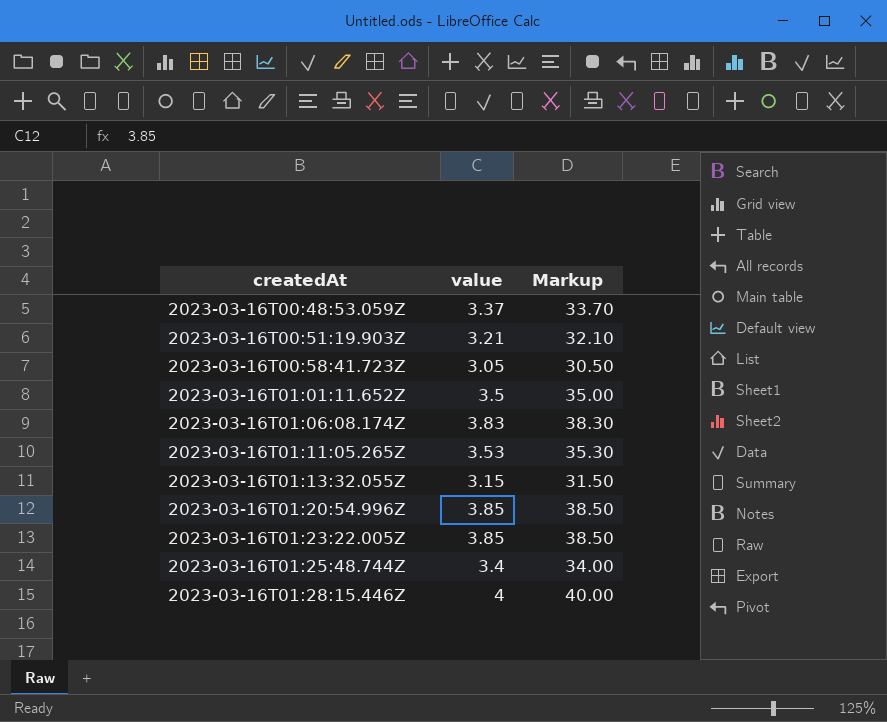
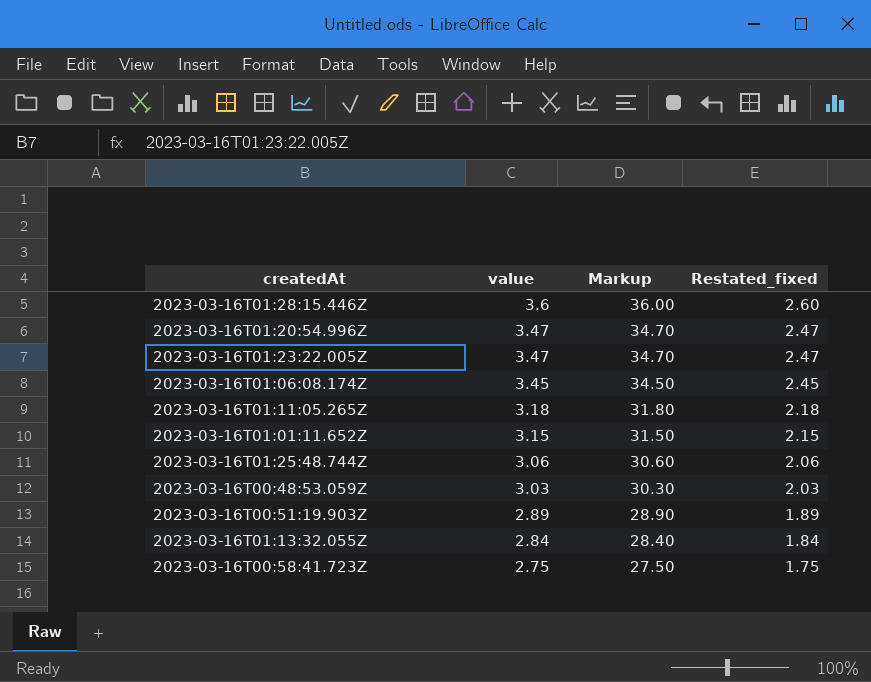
row order: createdAt ascending -> value descending
column Restated_fixed | formula: none -> [value] - 1
2023-03-16T01:28:15.446Z | value: 4 -> 3.6
2023-03-16T01:28:15.446Z | Markup: 40.00 -> 36.00
2023-03-16T01:20:54.996Z | value: 3.85 -> 3.47
2023-03-16T01:20:54.996Z | Markup: 38.50 -> 34.70
2023-03-16T01:23:22.005Z | value: 3.85 -> 3.47
2023-03-16T01:23:22.005Z | Markup: 38.50 -> 34.70
2023-03-16T01:06:08.174Z | value: 3.83 -> 3.45
2023-03-16T01:06:08.174Z | Markup: 38.30 -> 34.50
2023-03-16T01:11:05.265Z | value: 3.53 -> 3.18
2023-03-16T01:11:05.265Z | Markup: 35.30 -> 31.80
2023-03-16T01:01:11.652Z | value: 3.5 -> 3.15
2023-03-16T01:01:11.652Z | Markup: 35.00 -> 31.50
2023-03-16T01:25:48.744Z | value: 3.4 -> 3.06
2023-03-16T01:25:48.744Z | Markup: 34.00 -> 30.60
2023-03-16T00:48:53.059Z | value: 3.37 -> 3.03
2023-03-16T00:48:53.059Z | Markup: 33.70 -> 30.30
2023-03-16T00:51:19.903Z | value: 3.21 -> 2.89
2023-03-16T00:51:19.903Z | Markup: 32.10 -> 28.90
2023-03-16T01:13:32.055Z | value: 3.15 -> 2.84
2023-03-16T01:13:32.055Z | Markup: 31.50 -> 28.40
2023-03-16T00:58:41.723Z | value: 3.05 -> 2.75
2023-03-16T00:58:41.723Z | Markup: 30.50 -> 27.50

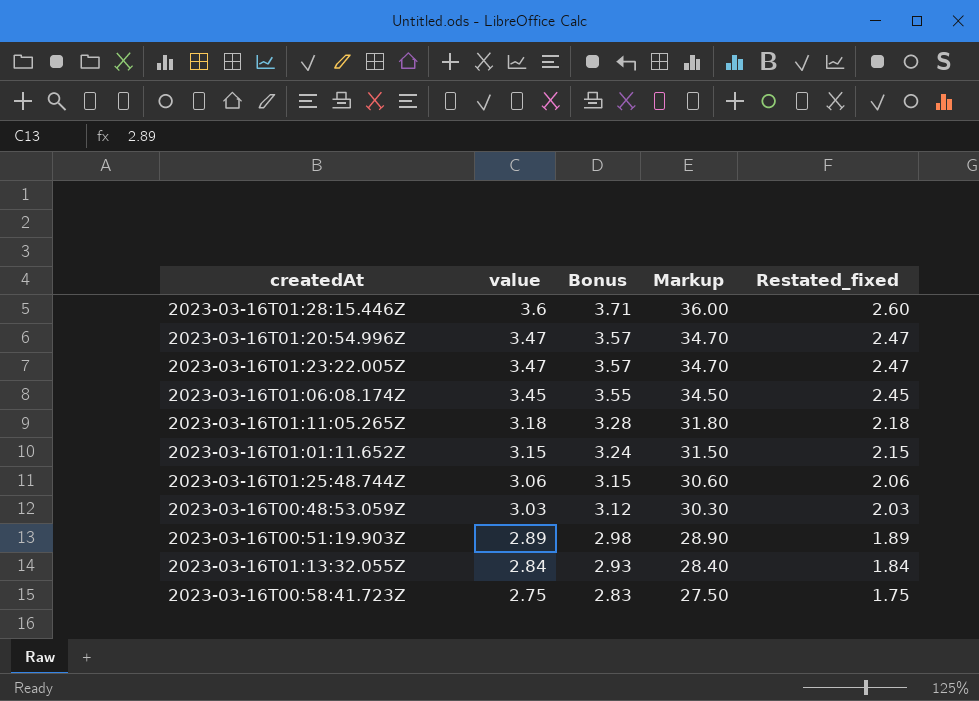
column Bonus | formula: none -> [value] * 1.03

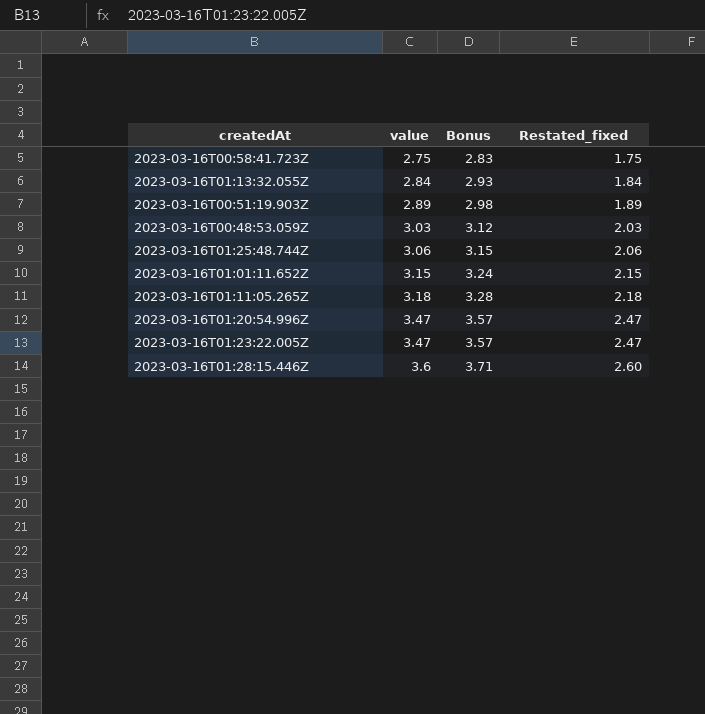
row order: value descending -> value ascending
column Markup | formula: [value] * 10 -> none
row 2023-03-16T01:06:08.174Z: 3.45 | 3.55 | 34.50 | 2.45 -> none

